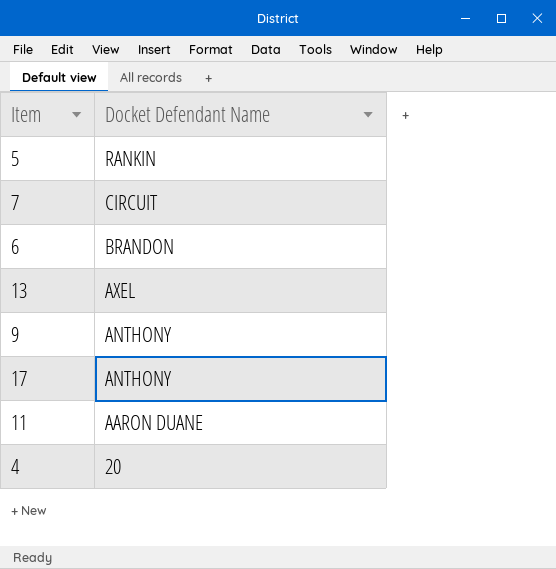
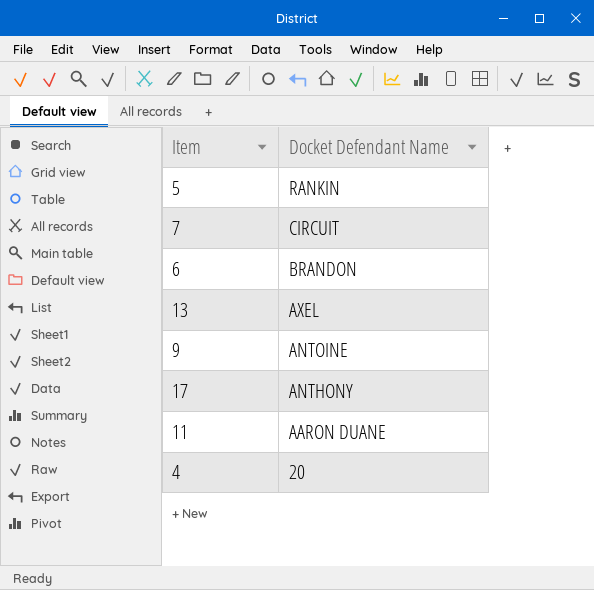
9 | Docket Defendant Name: ANTHONY -> ANTOINE

